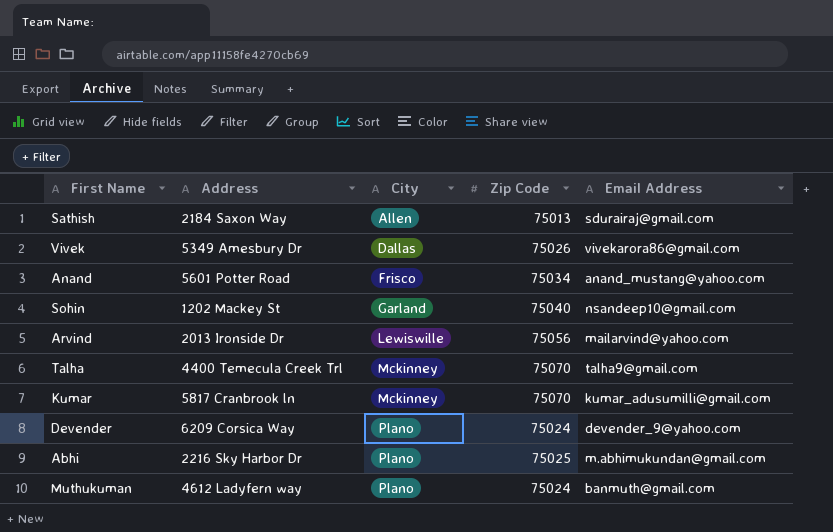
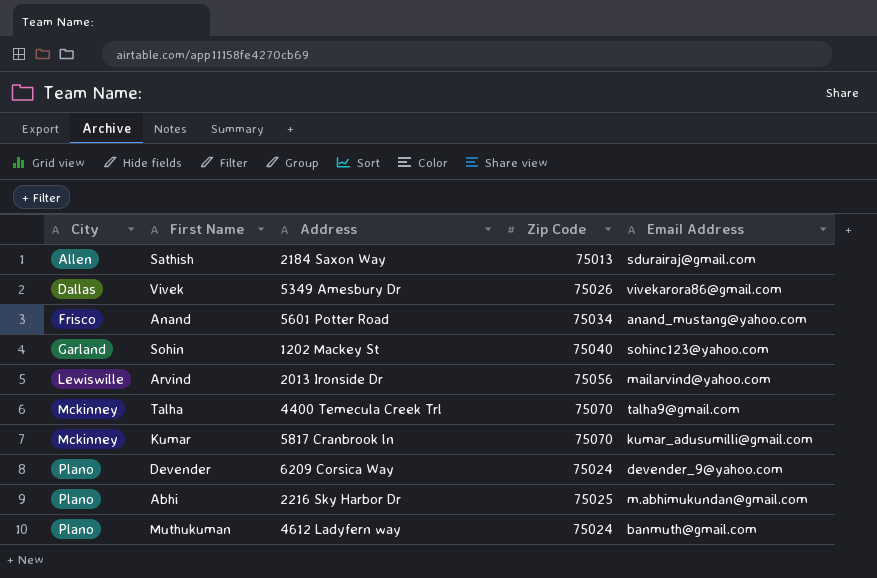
column City | position: 3 -> 1
Sohin | Email Address: nsandeep10@gmail.com -> sohinc123@yahoo.com

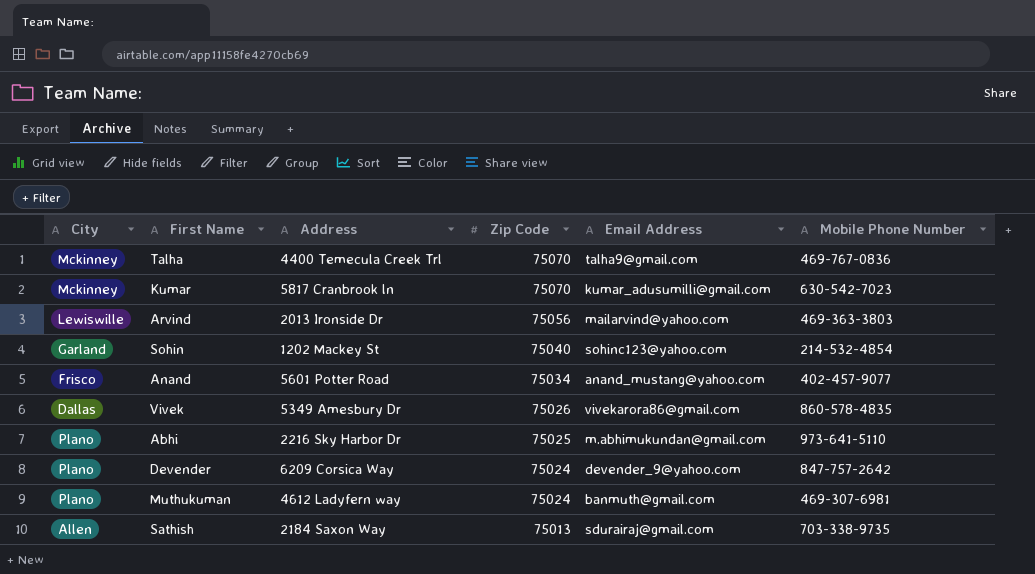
row order: City ascending -> Zip Code descending
column Mobile Phone Number | position: none -> 6

